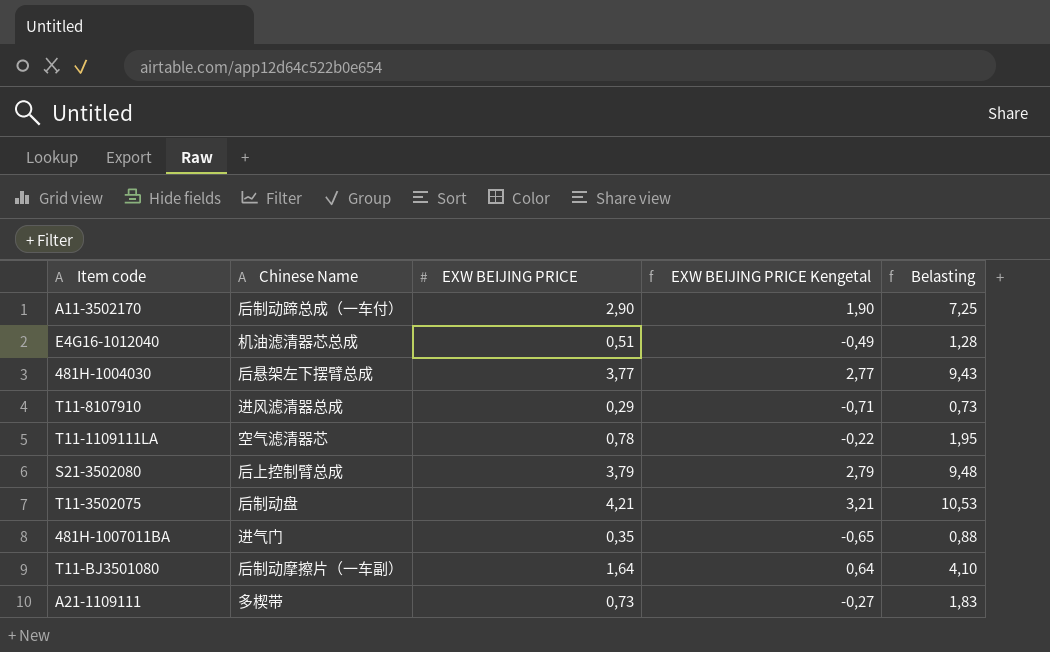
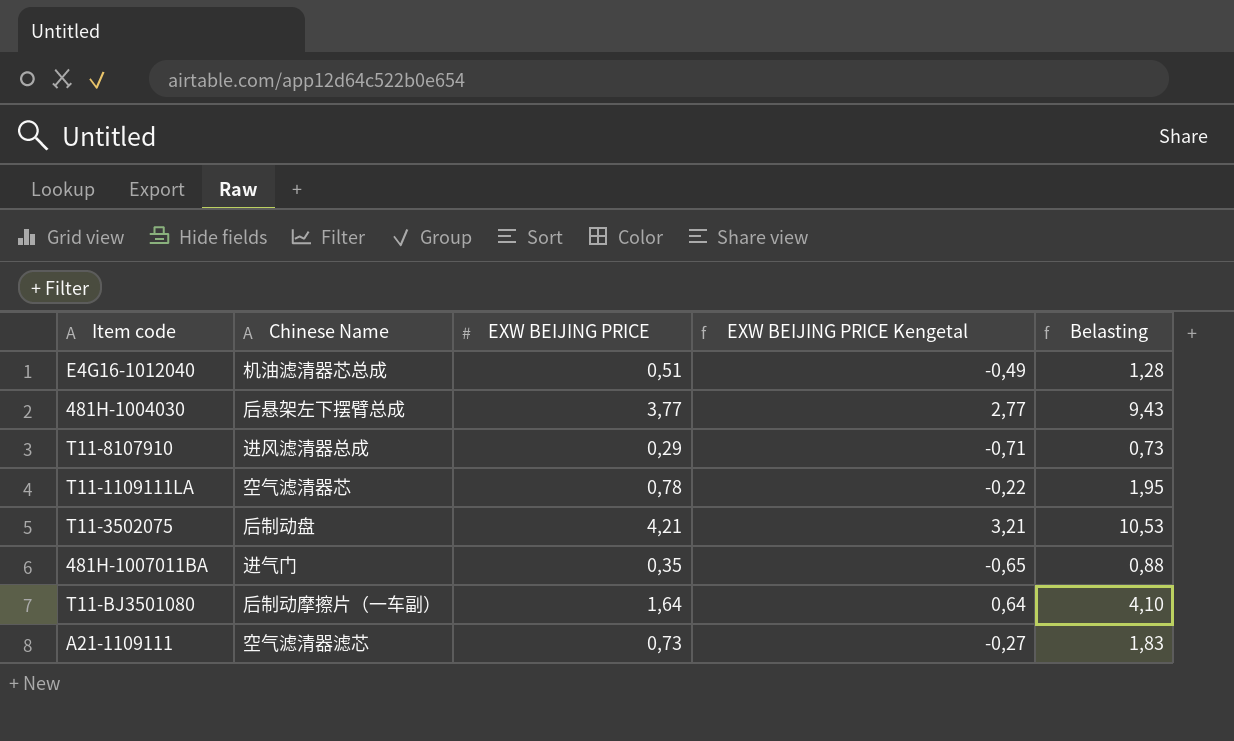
row A11-3502170: 后制动蹄总成（一车付） | 2,90 | 1,90 | 7,25 -> none
row S21-3502080: 后上控制臂总成 | 3,79 | 2,79 | 9,48 -> none
A21-1109111 | Chinese Name: 多楔带 -> 空气滤清器滤芯

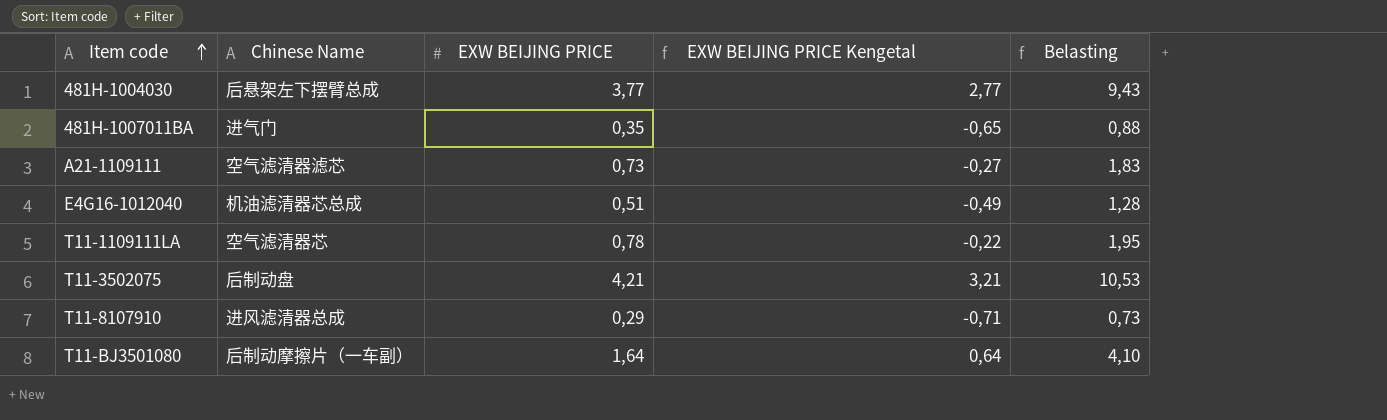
row order: none -> Item code ascending

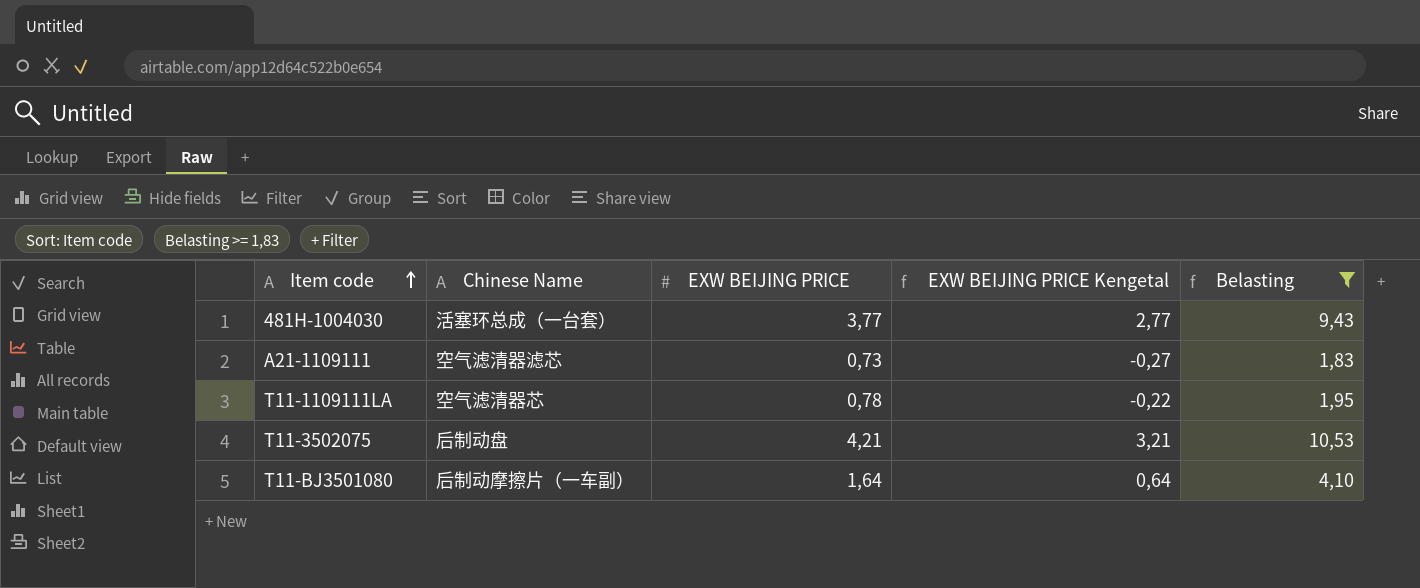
filter: none -> Belasting >= 1,83
481H-1004030 | Chinese Name: 后悬架左下摆臂总成 -> 活塞环总成（一台套）

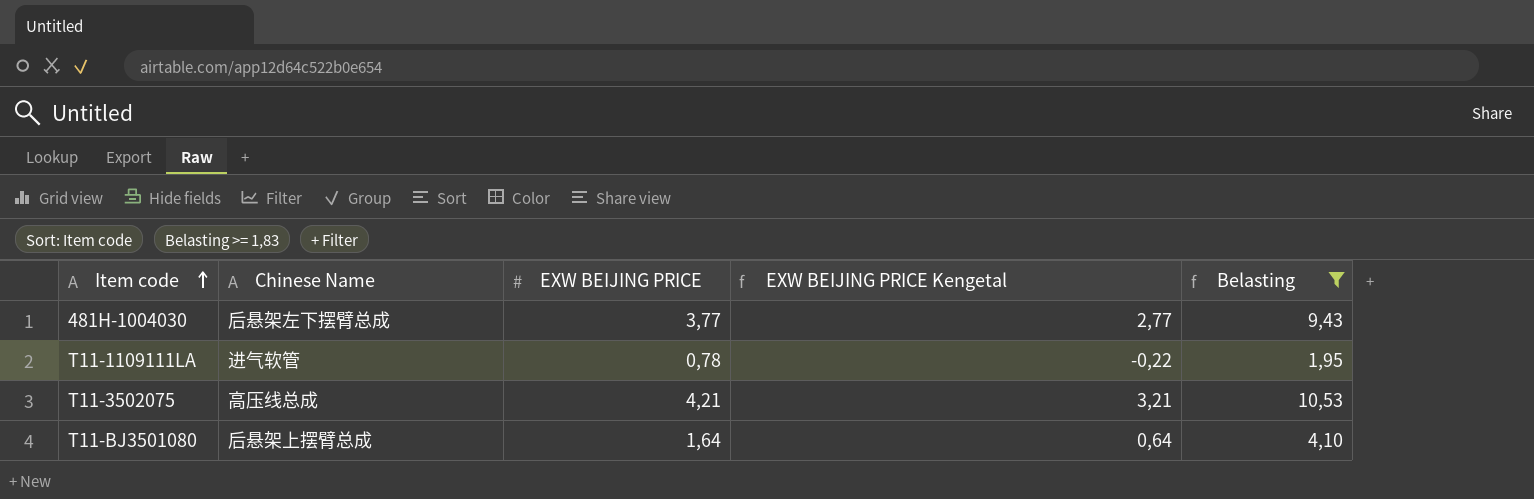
row A21-1109111: 空气滤清器滤芯 | 0,73 | -0,27 | 1,83 -> none
481H-1004030 | Chinese Name: 活塞环总成（一台套） -> 后悬架左下摆臂总成
T11-1109111LA | Chinese Name: 空气滤清器芯 -> 进气软管
T11-3502075 | Chinese Name: 后制动盘 -> 高压线总成
T11-BJ3501080 | Chinese Name: 后制动摩擦片（一车副） -> 后悬架上摆臂总成

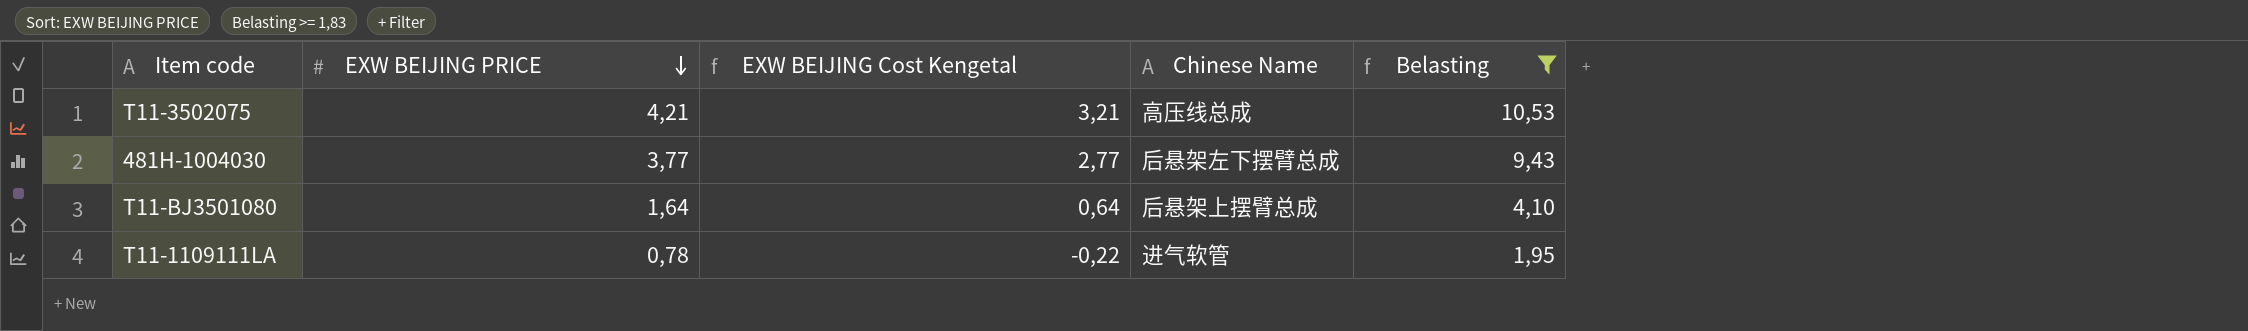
row order: Item code ascending -> EXW BEIJING PRICE descending
column name: EXW BEIJING PRICE Kengetal -> EXW BEIJING Cost Kengetal
column Chinese Name | position: 2 -> 4

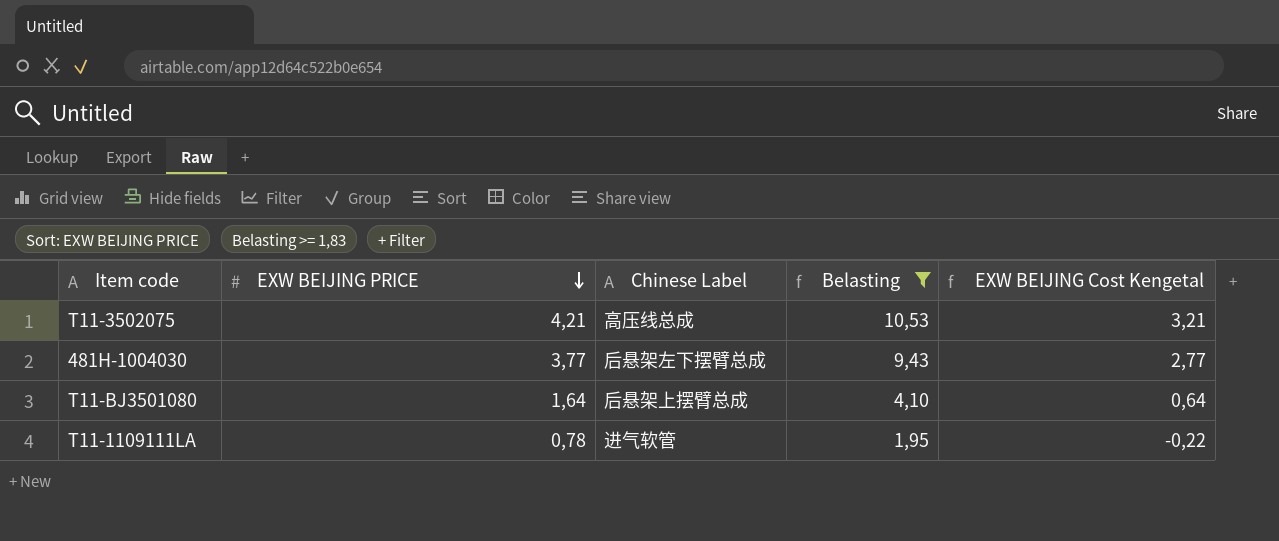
column name: Chinese Name -> Chinese Label
column EXW BEIJING Cost Kengetal | position: 3 -> 5

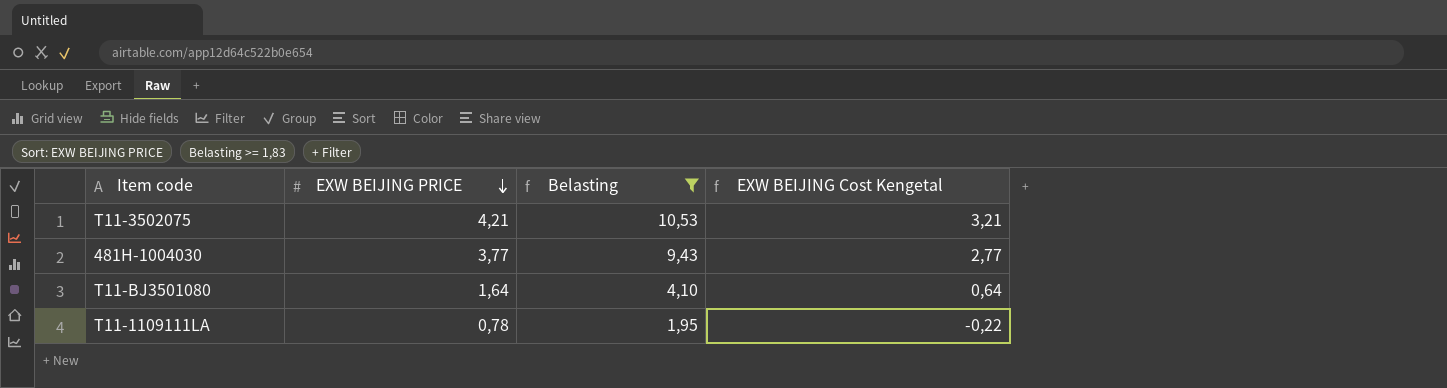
column Chinese Label | position: 3 -> none

